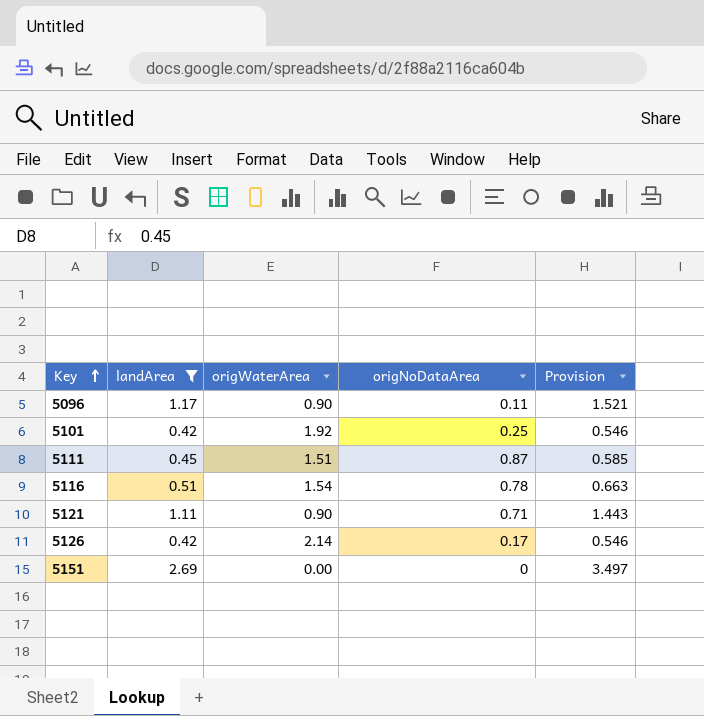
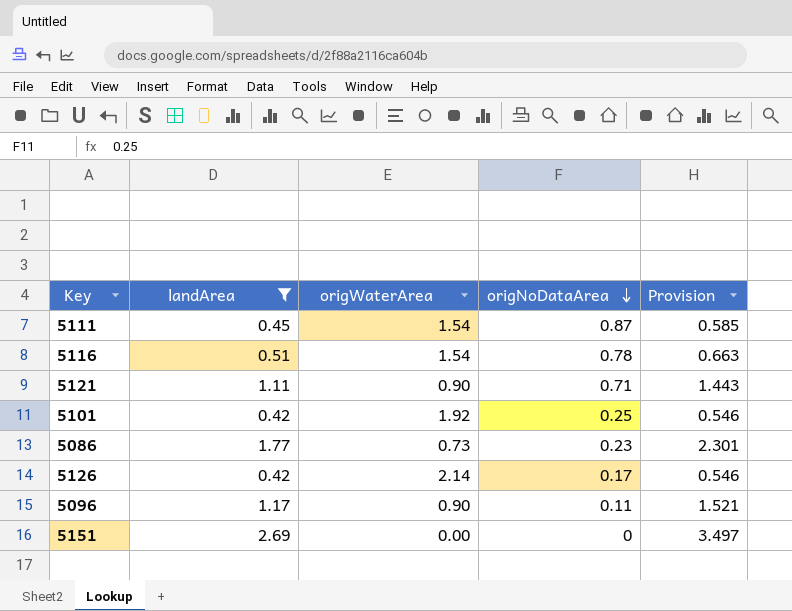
row order: Key ascending -> origNoDataArea descending
5111 | origWaterArea: 1.51 -> 1.54
row 5086: none -> 1.77 | 0.73 | 0.23 | 2.301

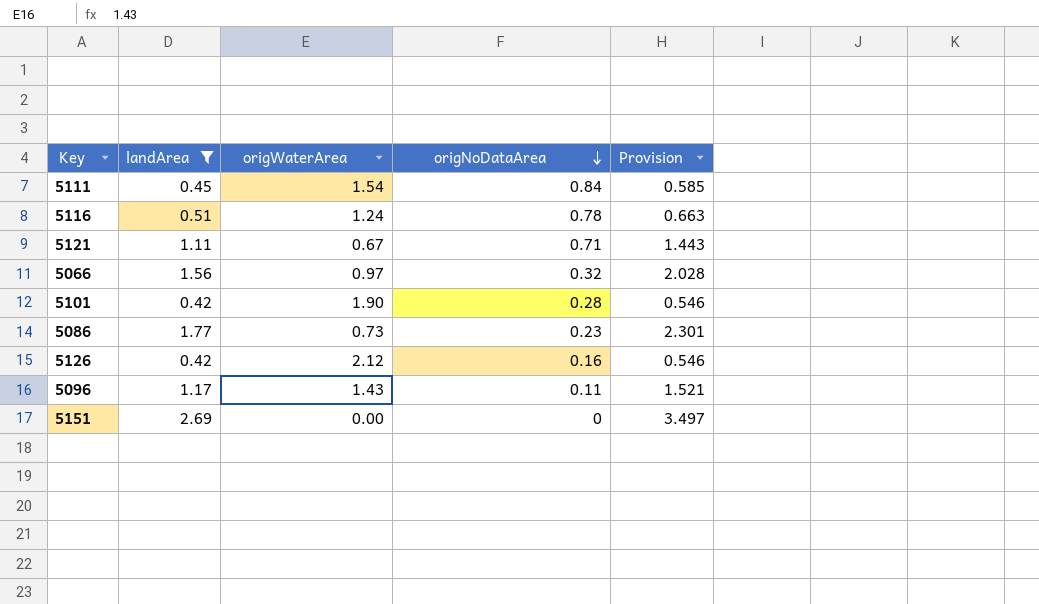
5111 | origNoDataArea: 0.87 -> 0.84
5116 | origWaterArea: 1.54 -> 1.24
5121 | origWaterArea: 0.90 -> 0.67
row 5066: none -> 1.56 | 0.97 | 0.32 | 2.028
5101 | origWaterArea: 1.92 -> 1.90
5101 | origNoDataArea: 0.25 -> 0.28
5126 | origWaterArea: 2.14 -> 2.12
5126 | origNoDataArea: 0.17 -> 0.16
5096 | origWaterArea: 0.90 -> 1.43

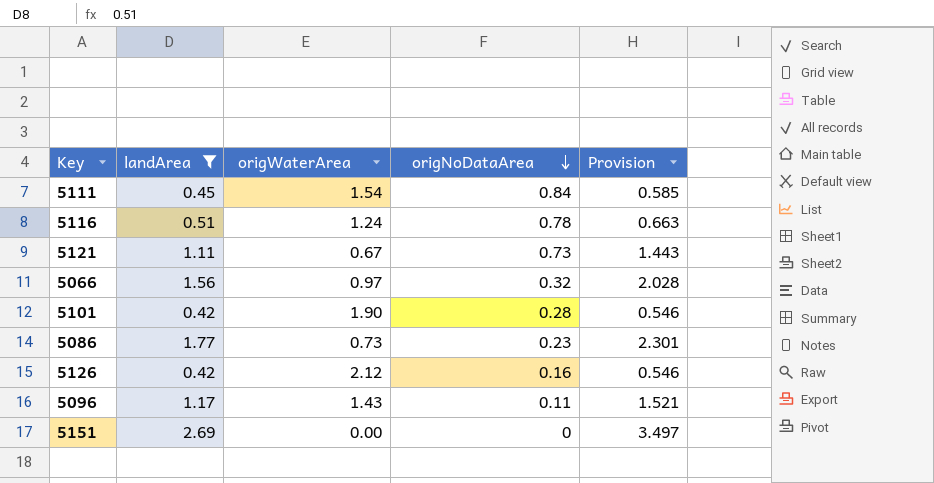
5121 | origNoDataArea: 0.71 -> 0.73

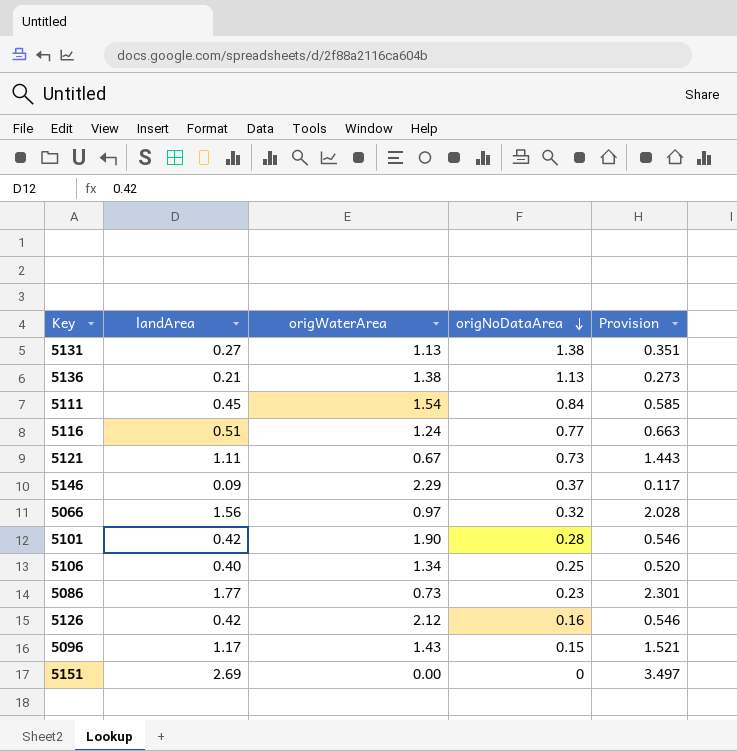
filter: landArea >= 0.42 -> none
5116 | origNoDataArea: 0.78 -> 0.77
5096 | origNoDataArea: 0.11 -> 0.15

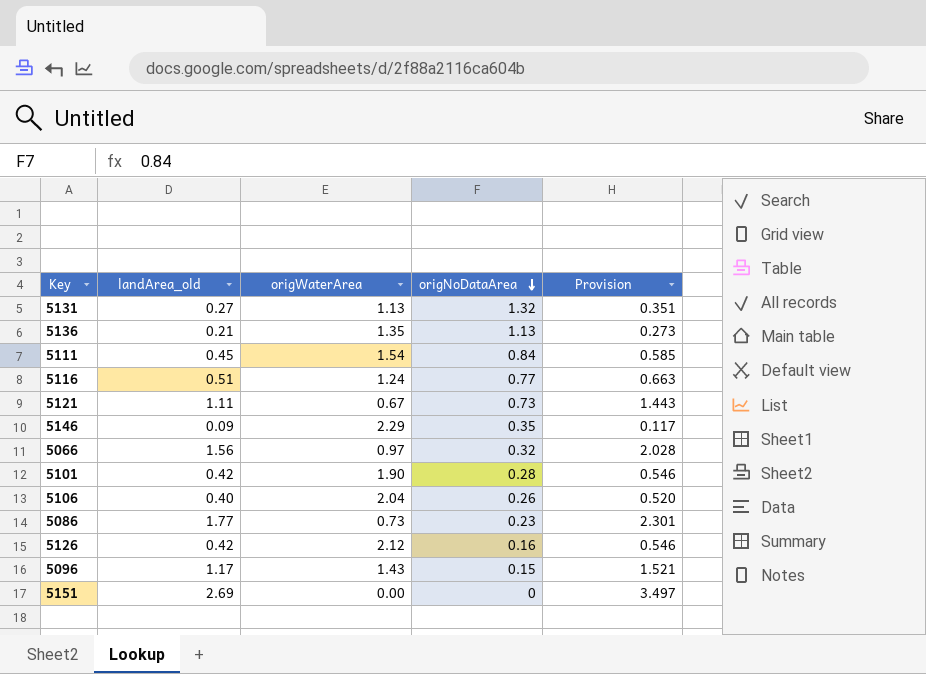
column name: landArea -> landArea_old
5131 | origNoDataArea: 1.38 -> 1.32
5136 | origWaterArea: 1.38 -> 1.35
5146 | origNoDataArea: 0.37 -> 0.35
5106 | origWaterArea: 1.34 -> 2.04
5106 | origNoDataArea: 0.25 -> 0.26

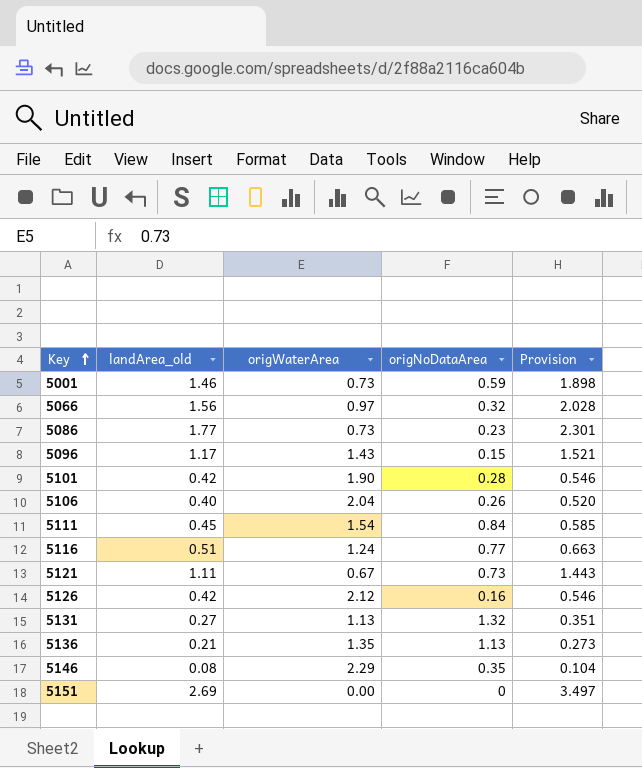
row order: origNoDataArea descending -> Key ascending
row 5001: none -> 1.46 | 0.73 | 0.59 | 1.898
5146 | landArea_old: 0.09 -> 0.08
5146 | Provision: 0.117 -> 0.104

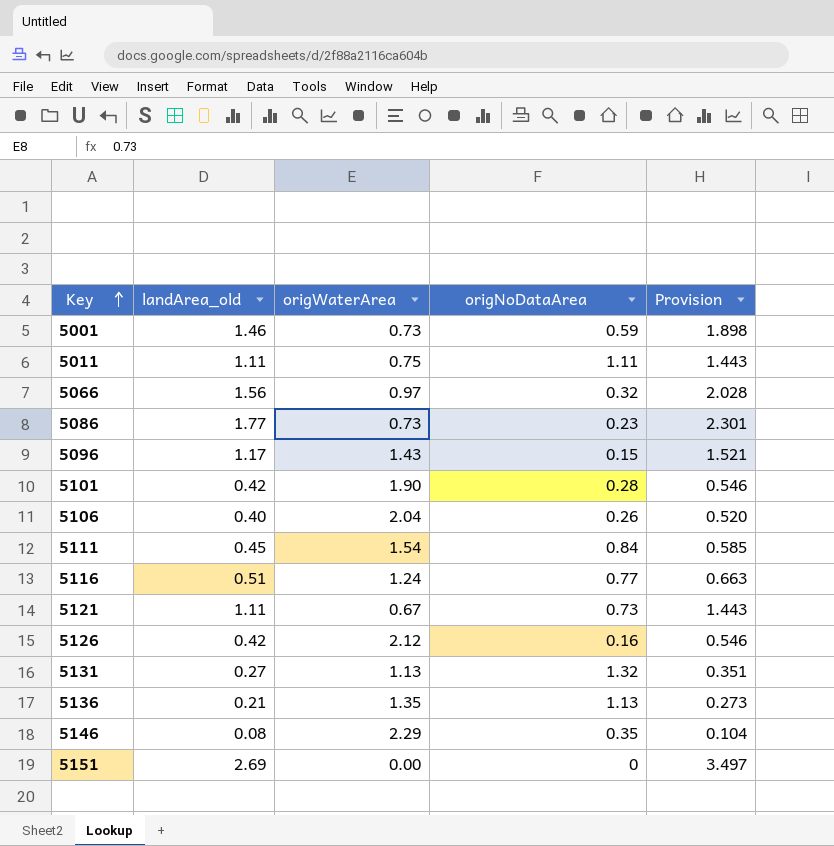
row 5011: none -> 1.11 | 0.75 | 1.11 | 1.443

